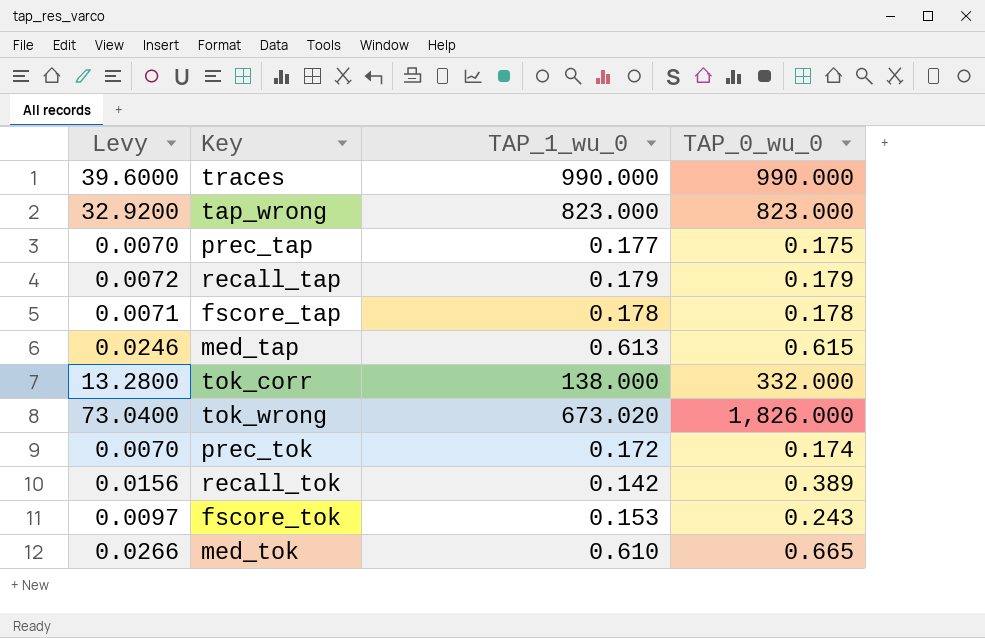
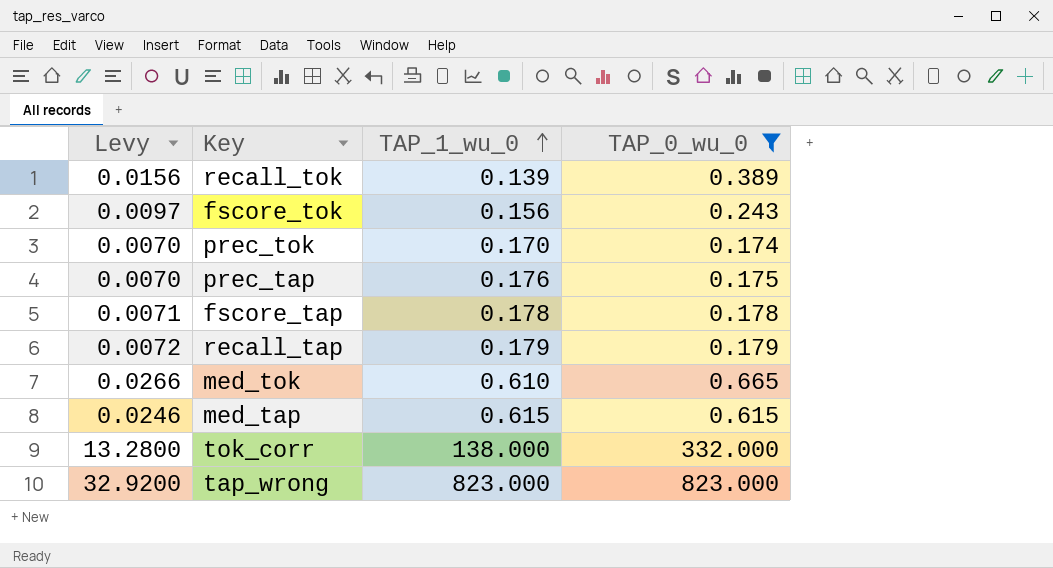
filter: none -> TAP_0_wu_0 <= 823.000
row order: none -> TAP_1_wu_0 ascending
recall_tok | TAP_1_wu_0: 0.142 -> 0.139
fscore_tok | TAP_1_wu_0: 0.153 -> 0.156
prec_tok | TAP_1_wu_0: 0.172 -> 0.170
prec_tap | TAP_1_wu_0: 0.177 -> 0.176
med_tap | TAP_1_wu_0: 0.613 -> 0.615

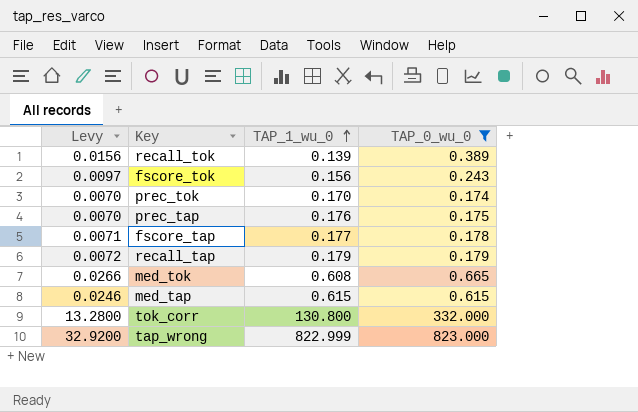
fscore_tap | TAP_1_wu_0: 0.178 -> 0.177
med_tok | TAP_1_wu_0: 0.610 -> 0.608
tok_corr | TAP_1_wu_0: 138.000 -> 130.800
tap_wrong | TAP_1_wu_0: 823.000 -> 822.999

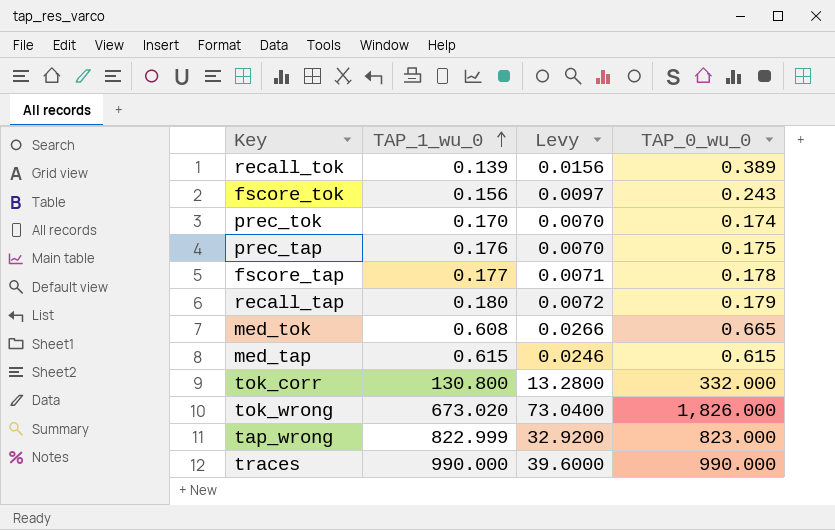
filter: TAP_0_wu_0 <= 823.000 -> none
column Levy | position: 1 -> 3
recall_tap | TAP_1_wu_0: 0.179 -> 0.180

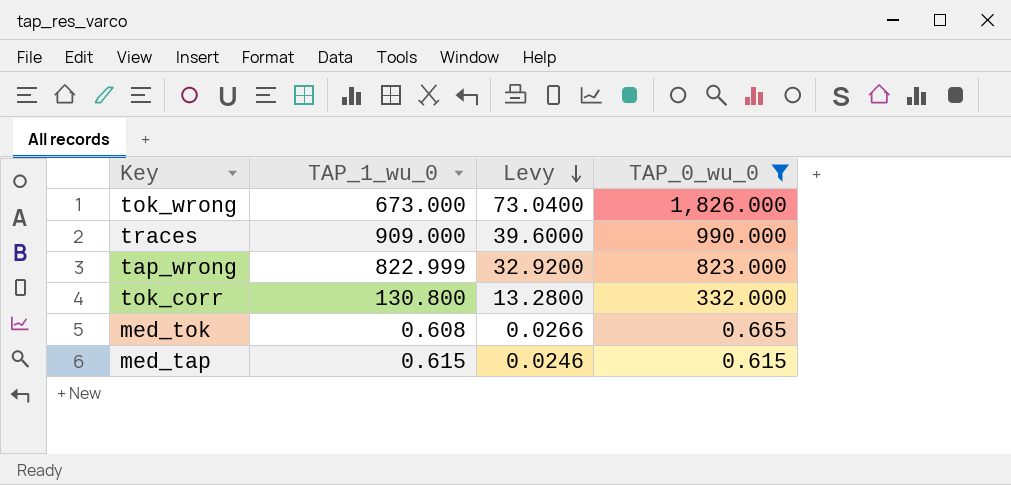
filter: none -> TAP_0_wu_0 >= 0.615
row order: TAP_1_wu_0 ascending -> Levy descending
tok_wrong | TAP_1_wu_0: 673.020 -> 673.000
traces | TAP_1_wu_0: 990.000 -> 909.000

